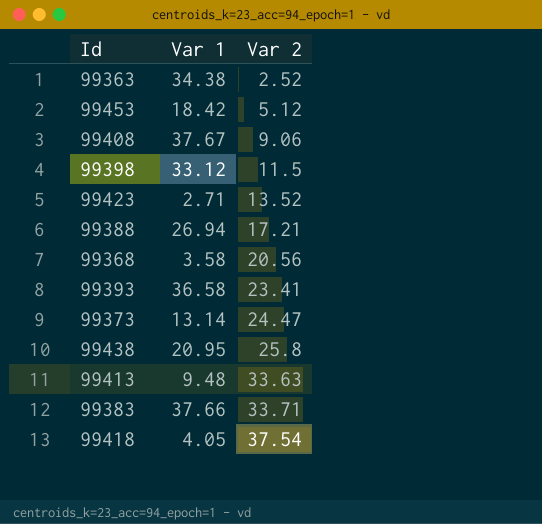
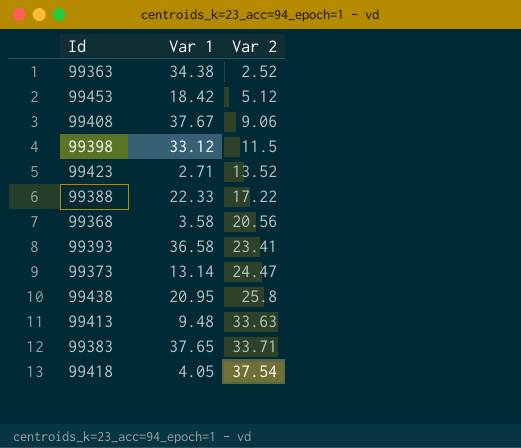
99388 | Var 1: 26.94 -> 22.33
99388 | Var 2: 17.21 -> 17.22
99383 | Var 1: 37.66 -> 37.65

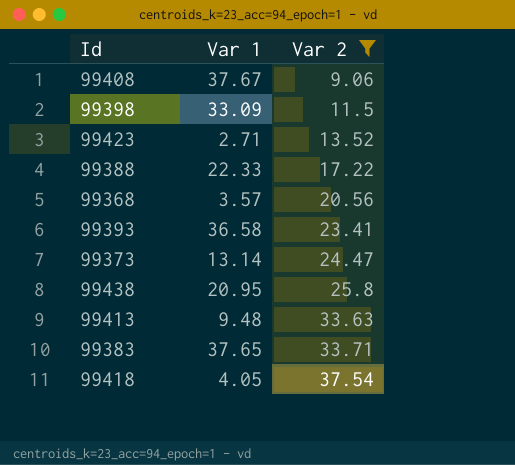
filter: none -> Var 2 >= 9.06
99398 | Var 1: 33.12 -> 33.09
99368 | Var 1: 3.58 -> 3.57

